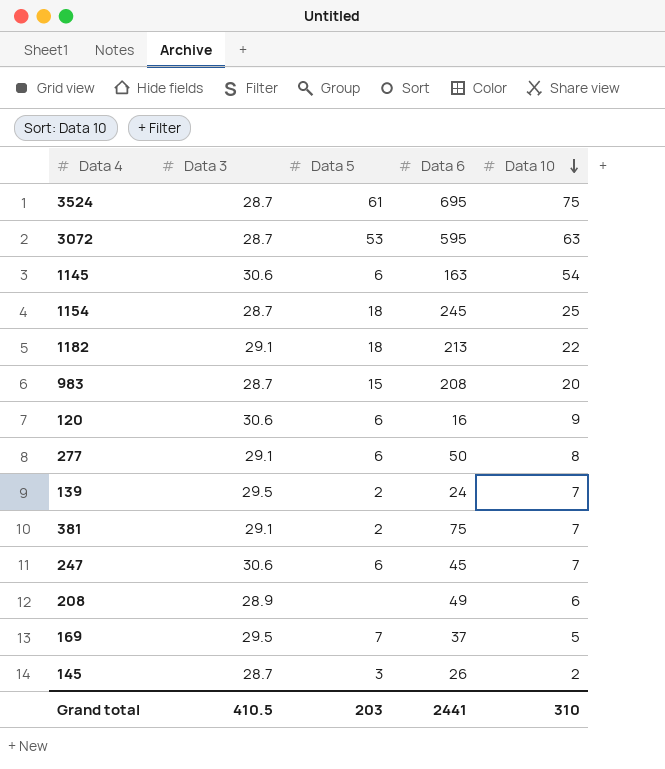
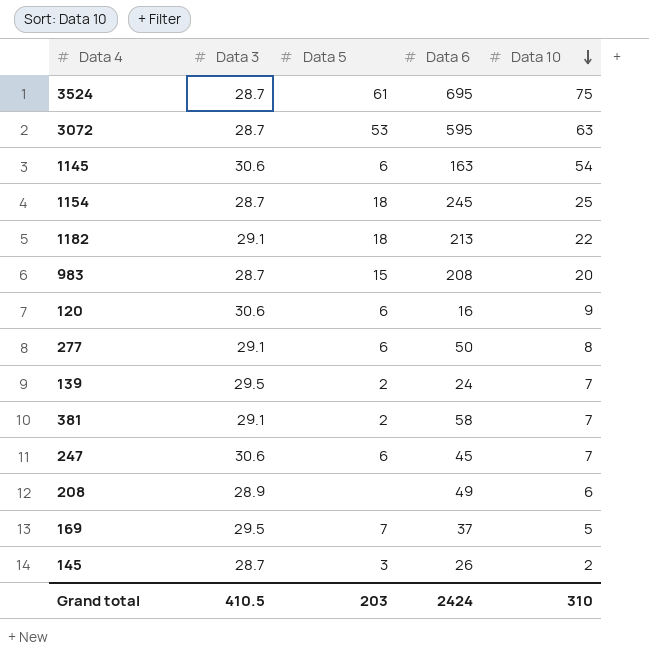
381 | Data 6: 75 -> 58
Grand total | Data 6: 2441 -> 2424

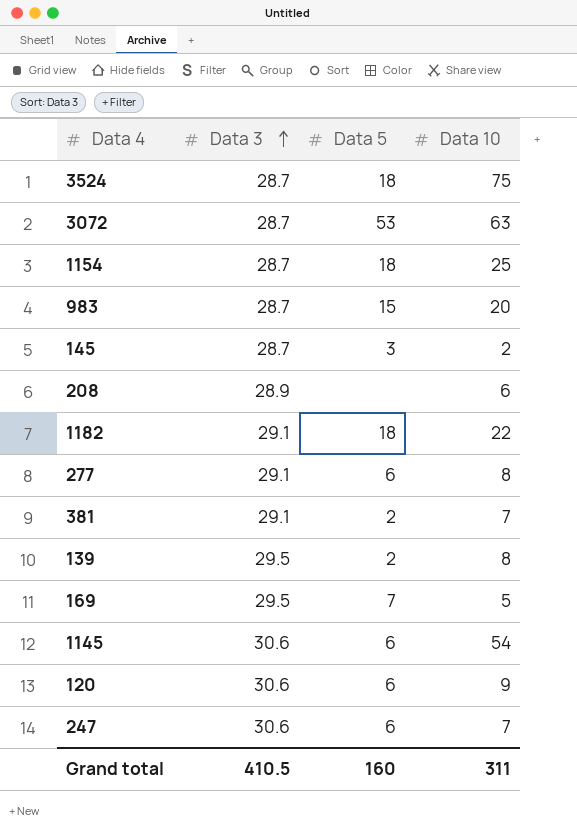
row order: Data 10 descending -> Data 3 ascending
column Data 6 | position: 4 -> none
3524 | Data 5: 61 -> 18
139 | Data 10: 7 -> 8
Grand total | Data 5: 203 -> 160
Grand total | Data 10: 310 -> 311

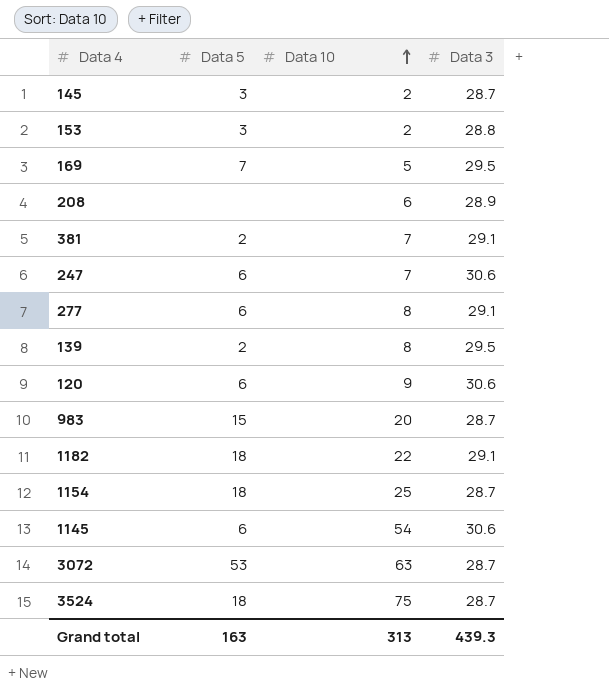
row order: Data 3 ascending -> Data 10 ascending
column Data 3 | position: 2 -> 4
row 153: none -> 3 | 2 | 28.8
Grand total | Data 5: 160 -> 163
Grand total | Data 10: 311 -> 313
Grand total | Data 3: 410.5 -> 439.3

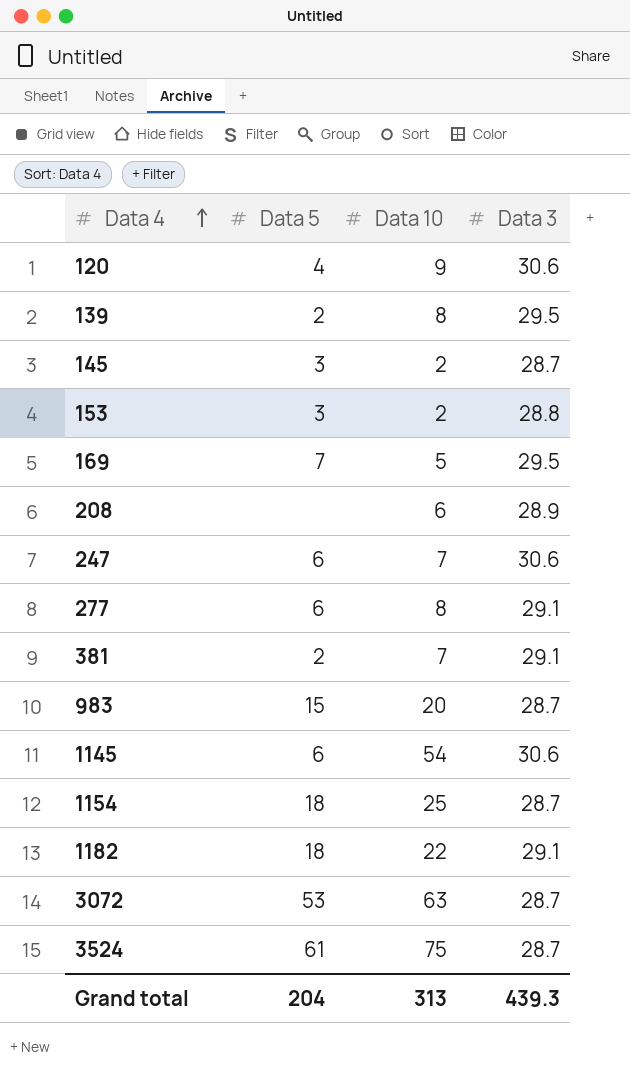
row order: Data 10 ascending -> Data 4 ascending
120 | Data 5: 6 -> 4
3524 | Data 5: 18 -> 61
Grand total | Data 5: 163 -> 204

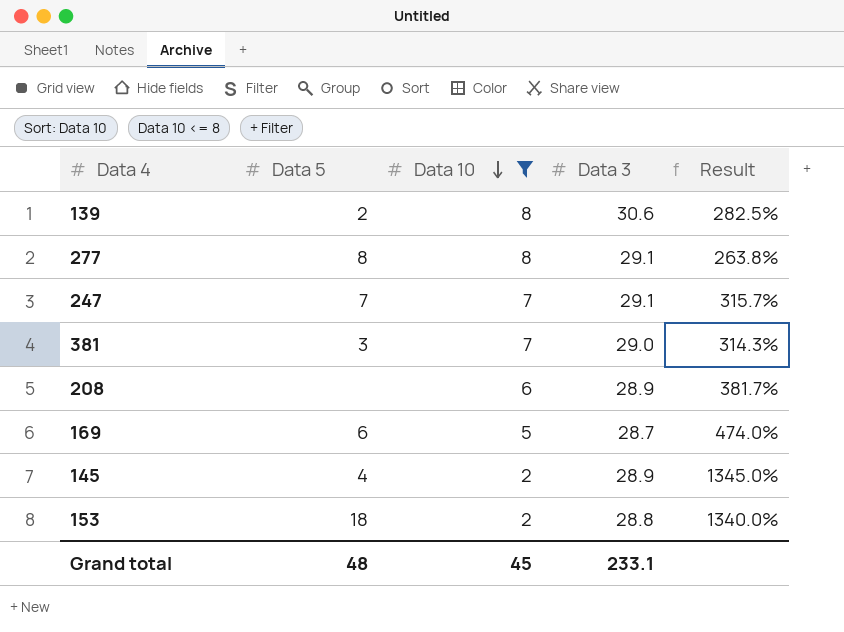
filter: none -> Data 10 <= 8
row order: Data 4 ascending -> Data 10 descending
column Result | formula: none -> ([Data 3] - [Data 10]) / [Data 10]
139 | Data 3: 29.5 -> 30.6
277 | Data 5: 6 -> 8
247 | Data 5: 6 -> 7
247 | Data 3: 30.6 -> 29.1
381 | Data 5: 2 -> 3
381 | Data 3: 29.1 -> 29.0
169 | Data 5: 7 -> 6
169 | Data 3: 29.5 -> 28.7
145 | Data 5: 3 -> 4
145 | Data 3: 28.7 -> 28.9
153 | Data 5: 3 -> 18
Grand total | Data 5: 204 -> 48
Grand total | Data 10: 313 -> 45
Grand total | Data 3: 439.3 -> 233.1

